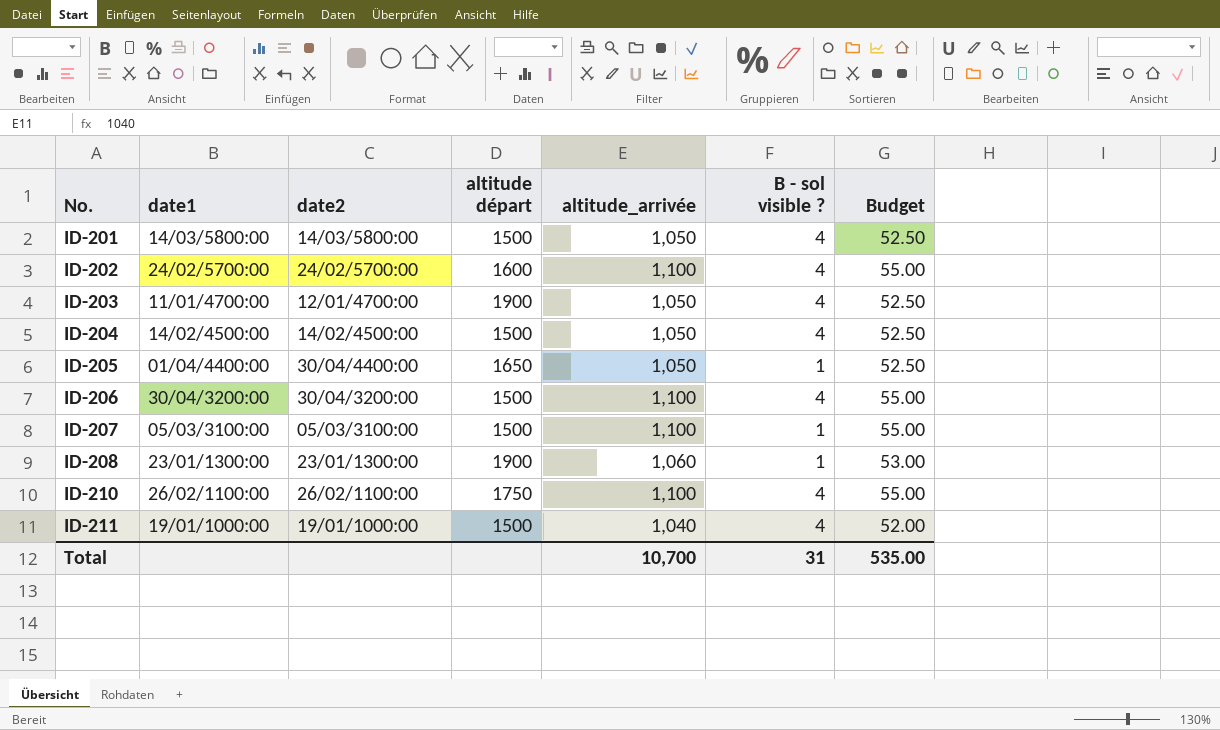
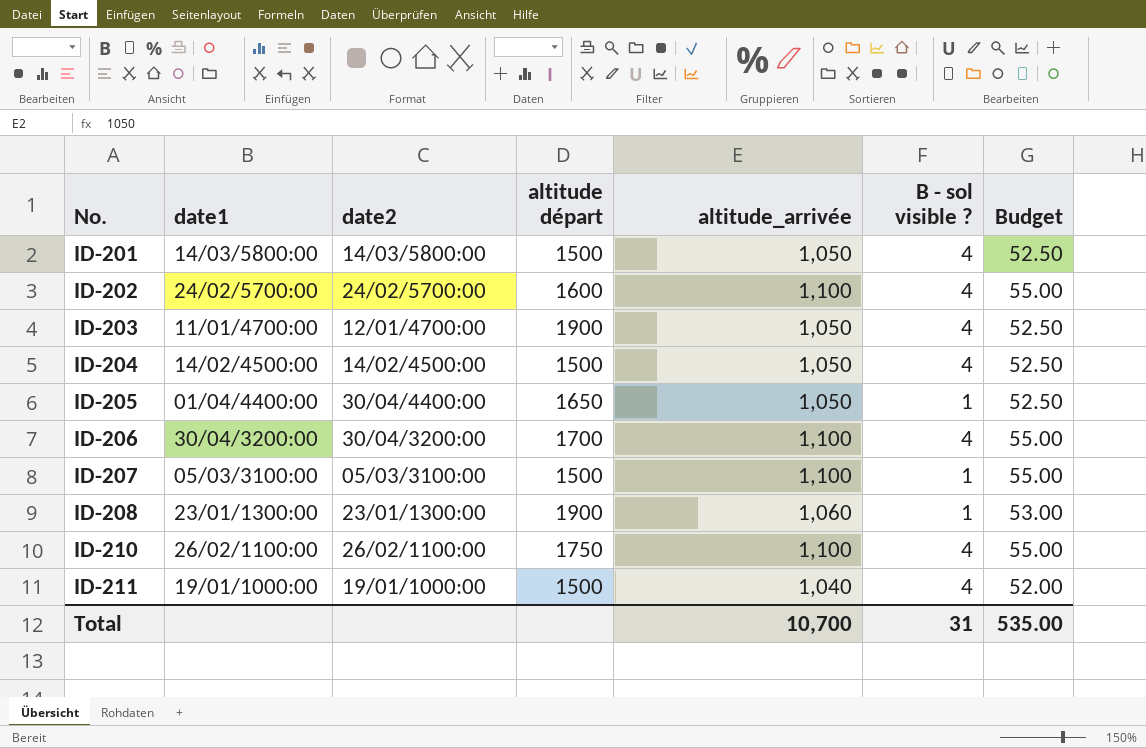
ID-206 | altitude départ: 1500 -> 1700

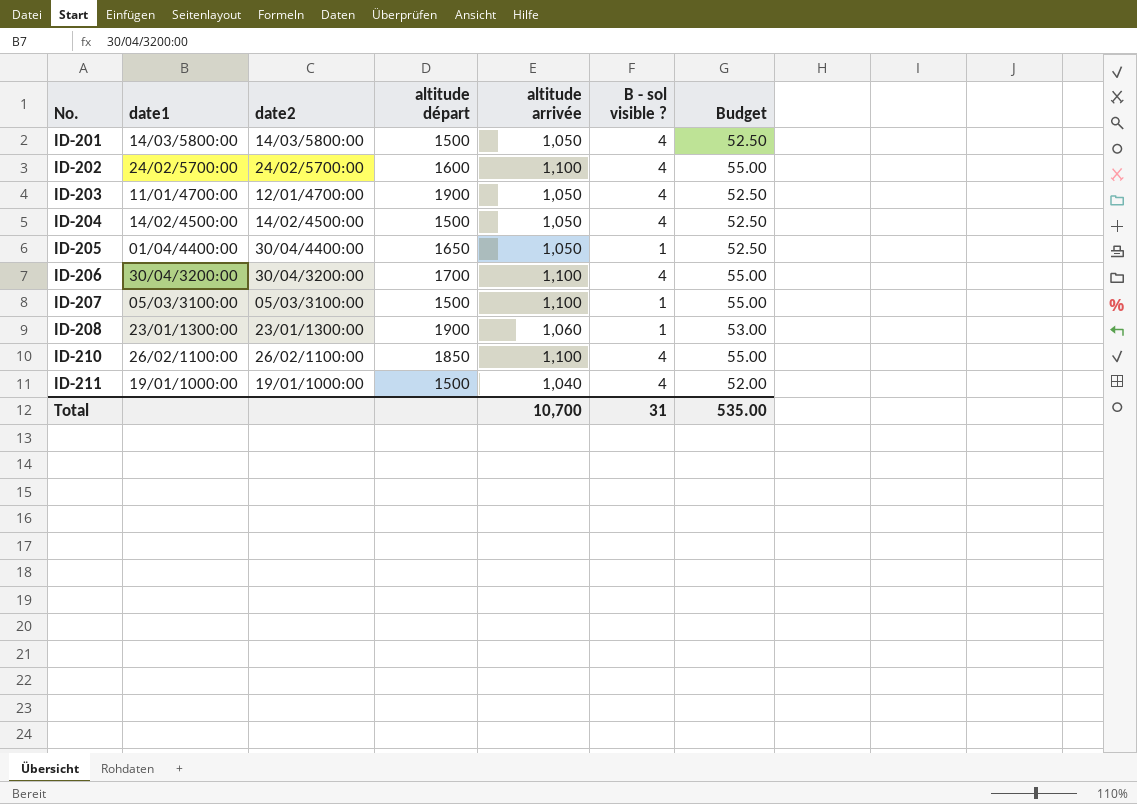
column name: altitude_arrivée -> altitude arrivée
ID-210 | altitude départ: 1750 -> 1850

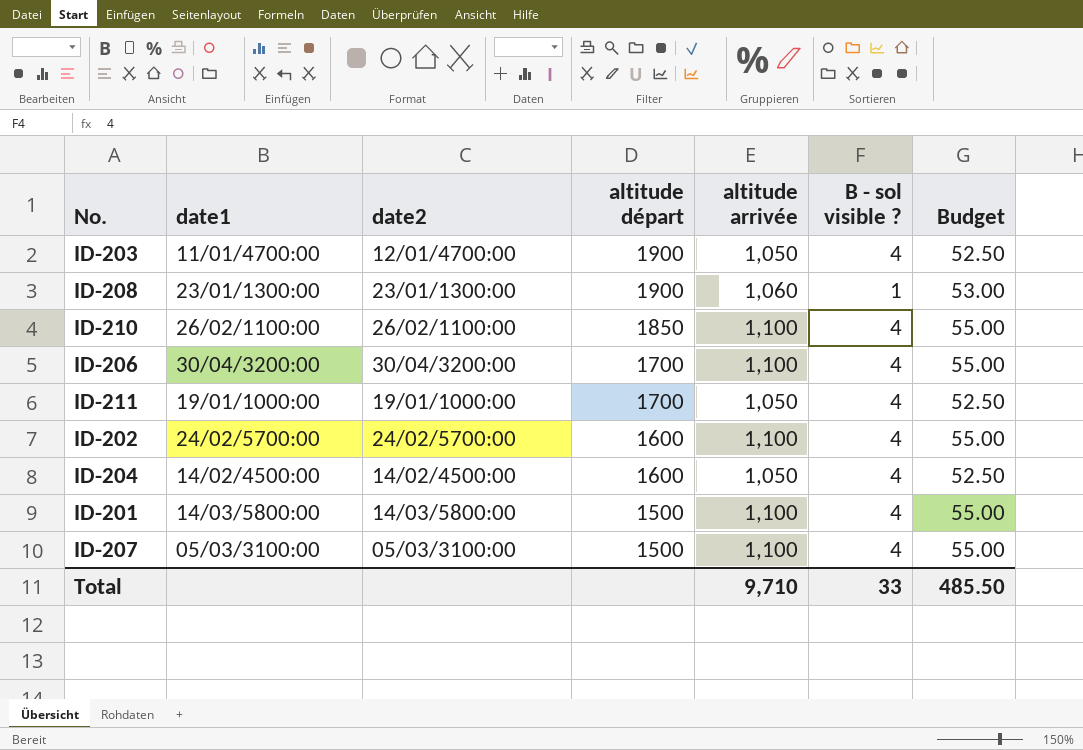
row order: No. ascending -> altitude départ descending
row ID-205: 01/04/4400:00 | 30/04/4400:00 | 1650 | 1,050 | 1 | 52.50 -> none
ID-211 | altitude départ: 1500 -> 1700
ID-211 | altitude arrivée: 1,040 -> 1,050
ID-211 | Budget: 52.00 -> 52.50
ID-204 | altitude départ: 1500 -> 1600
ID-201 | altitude arrivée: 1,050 -> 1,100
ID-201 | Budget: 52.50 -> 55.00
ID-207 | B - sol visible ?: 1 -> 4
Total | altitude arrivée: 10,700 -> 9,710
Total | B - sol visible ?: 31 -> 33
Total | Budget: 535.00 -> 485.50

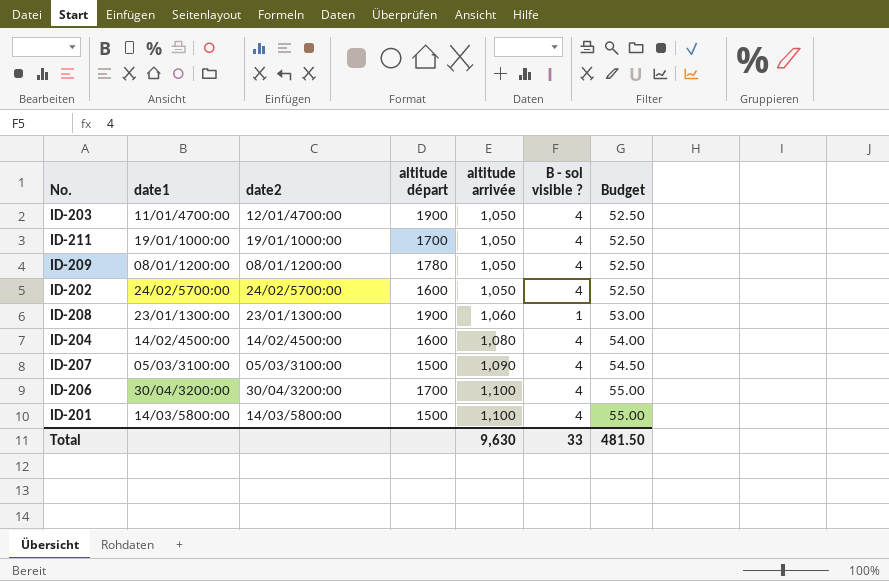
row order: altitude départ descending -> altitude arrivée ascending
row ID-210: 26/02/1100:00 | 26/02/1100:00 | 1850 | 1,100 | 4 | 55.00 -> none
row ID-209: none -> 08/01/1200:00 | 08/01/1200:00 | 1780 | 1,050 | 4 | 52.50
ID-202 | altitude arrivée: 1,100 -> 1,050
ID-202 | Budget: 55.00 -> 52.50
ID-204 | altitude arrivée: 1,050 -> 1,080
ID-204 | Budget: 52.50 -> 54.00
ID-207 | altitude arrivée: 1,100 -> 1,090
ID-207 | Budget: 55.00 -> 54.50
Total | altitude arrivée: 9,710 -> 9,630
Total | Budget: 485.50 -> 481.50

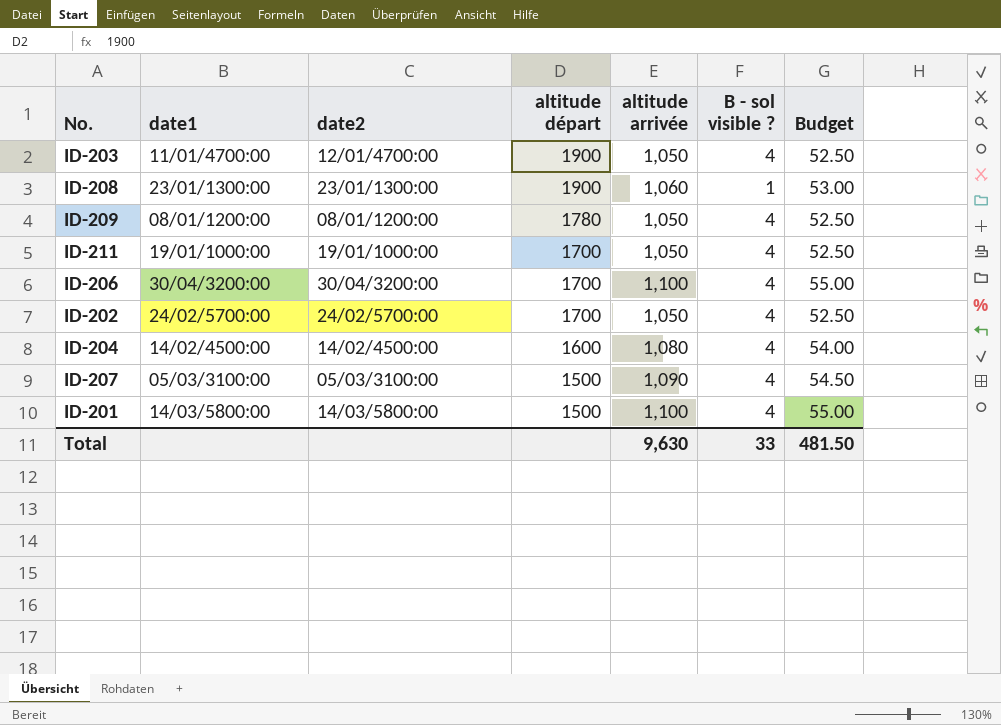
row order: altitude arrivée ascending -> altitude départ descending
ID-202 | altitude départ: 1600 -> 1700

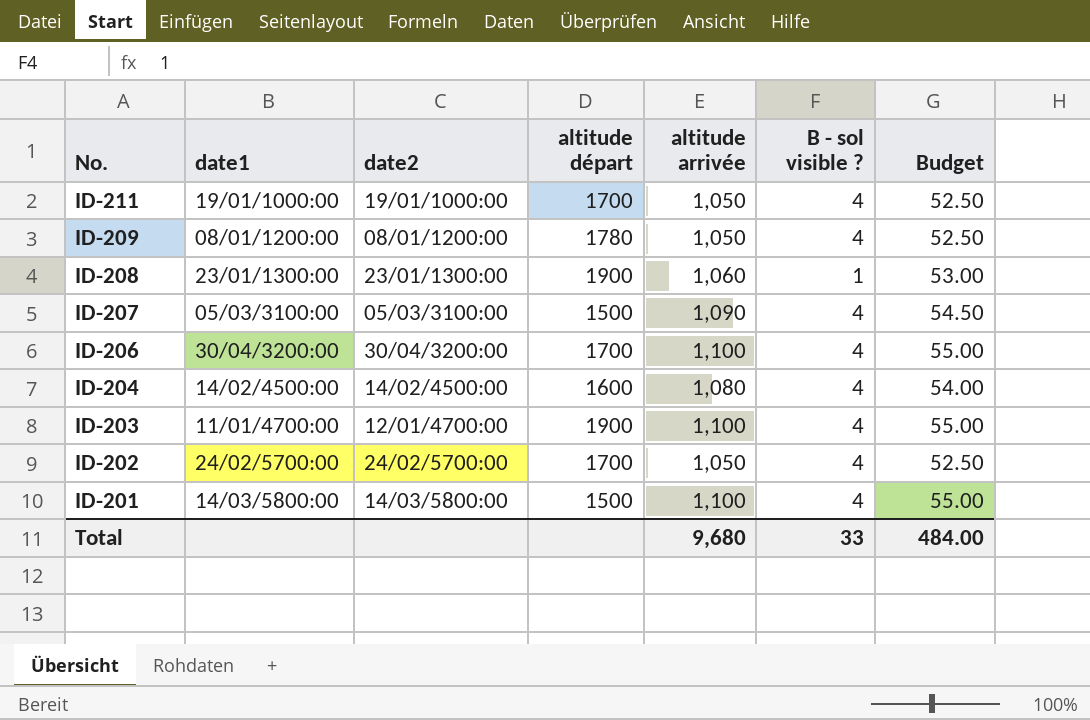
row order: altitude départ descending -> No. descending
ID-203 | altitude arrivée: 1,050 -> 1,100
ID-203 | Budget: 52.50 -> 55.00
Total | altitude arrivée: 9,630 -> 9,680
Total | Budget: 481.50 -> 484.00

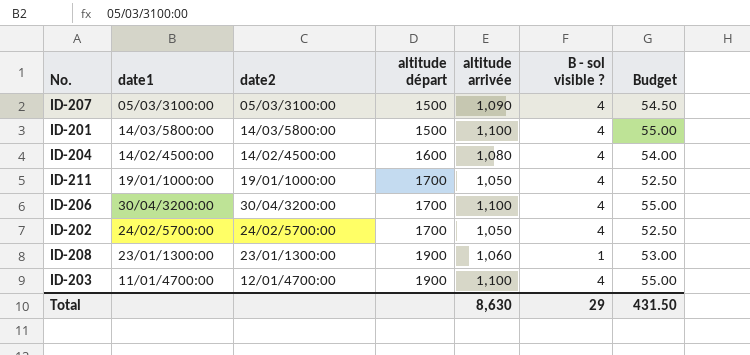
row order: No. descending -> altitude départ ascending
row ID-209: 08/01/1200:00 | 08/01/1200:00 | 1780 | 1,050 | 4 | 52.50 -> none
Total | altitude arrivée: 9,680 -> 8,630
Total | B - sol visible ?: 33 -> 29
Total | Budget: 484.00 -> 431.50

